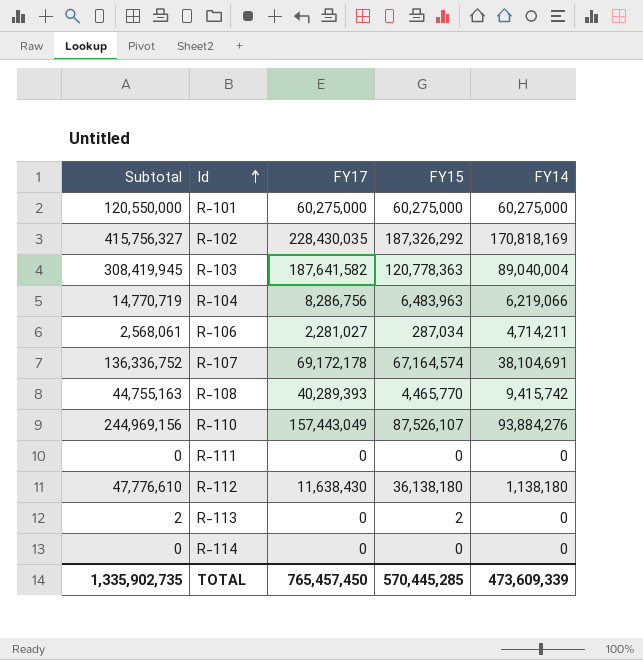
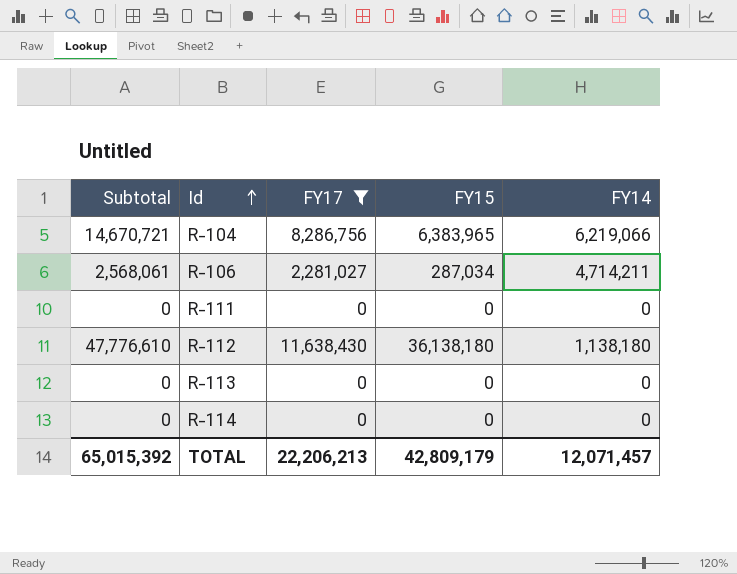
filter: none -> FY17 <= 11,638,430
R-104 | Subtotal: 14,770,719 -> 14,670,721
R-104 | FY15: 6,483,963 -> 6,383,965
R-113 | Subtotal: 2 -> 0
R-113 | FY15: 2 -> 0
TOTAL | Subtotal: 1,335,902,735 -> 65,015,392
TOTAL | FY17: 765,457,450 -> 22,206,213
TOTAL | FY15: 570,445,285 -> 42,809,179
TOTAL | FY14: 473,609,339 -> 12,071,457

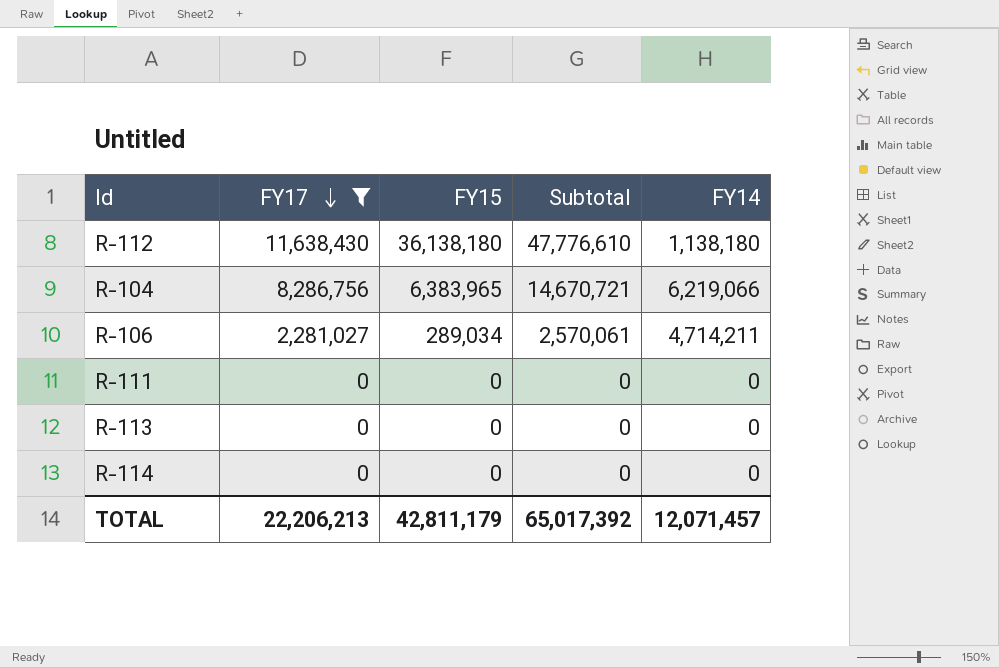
row order: Id ascending -> FY17 descending
column Subtotal | position: 1 -> 4
R-106 | FY15: 287,034 -> 289,034
R-106 | Subtotal: 2,568,061 -> 2,570,061
TOTAL | FY15: 42,809,179 -> 42,811,179
TOTAL | Subtotal: 65,015,392 -> 65,017,392

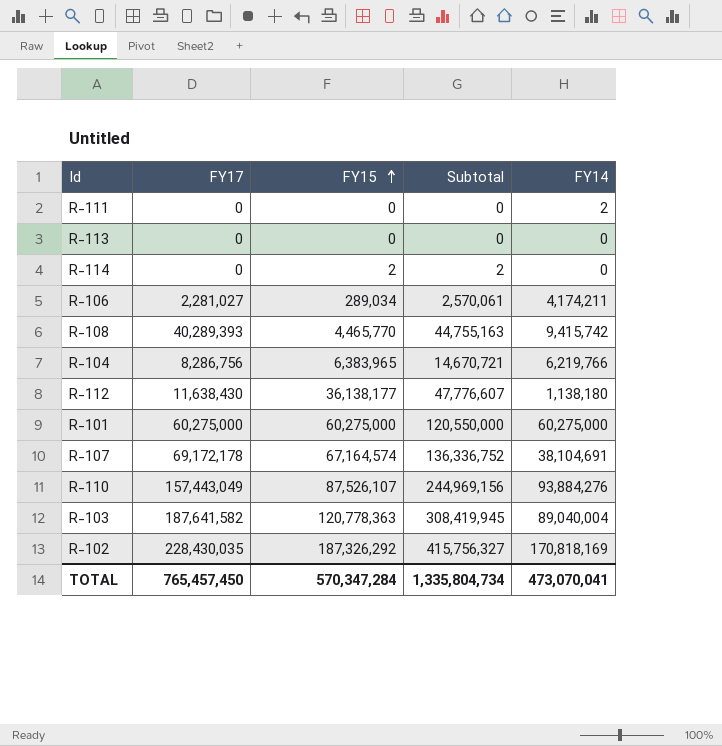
filter: FY17 <= 11,638,430 -> none
row order: FY17 descending -> FY15 ascending
R-111 | FY14: 0 -> 2
R-114 | FY15: 0 -> 2
R-114 | Subtotal: 0 -> 2
R-106 | FY14: 4,714,211 -> 4,174,211
R-104 | FY14: 6,219,066 -> 6,219,766
R-112 | FY15: 36,138,180 -> 36,138,177
R-112 | Subtotal: 47,776,610 -> 47,776,607
TOTAL | FY17: 22,206,213 -> 765,457,450
TOTAL | FY15: 42,811,179 -> 570,347,284
TOTAL | Subtotal: 65,017,392 -> 1,335,804,734
TOTAL | FY14: 12,071,457 -> 473,070,041

